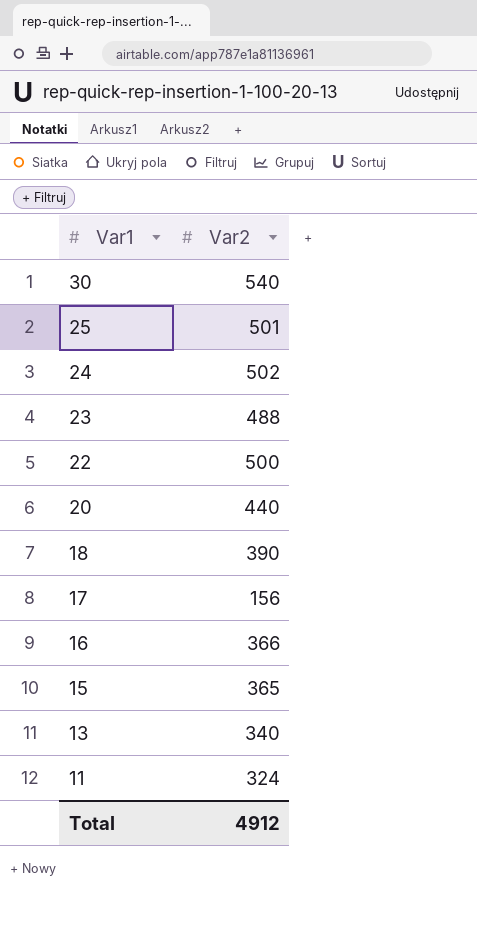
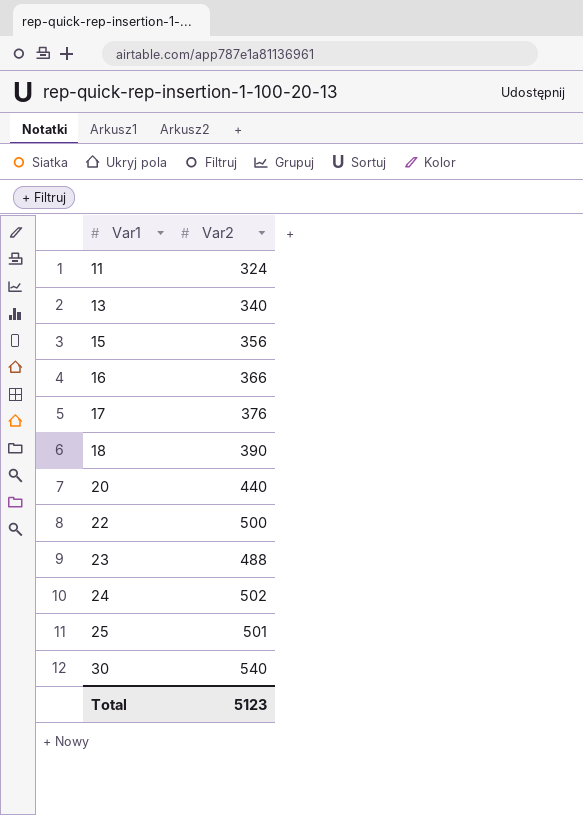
row order: Var1 descending -> Var1 ascending
15 | Var2: 365 -> 356
17 | Var2: 156 -> 376
Total | Var2: 4912 -> 5123

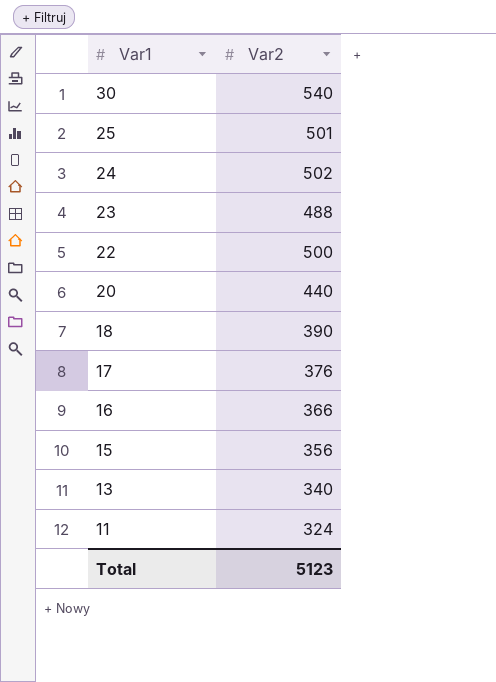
row order: Var1 ascending -> Var1 descending

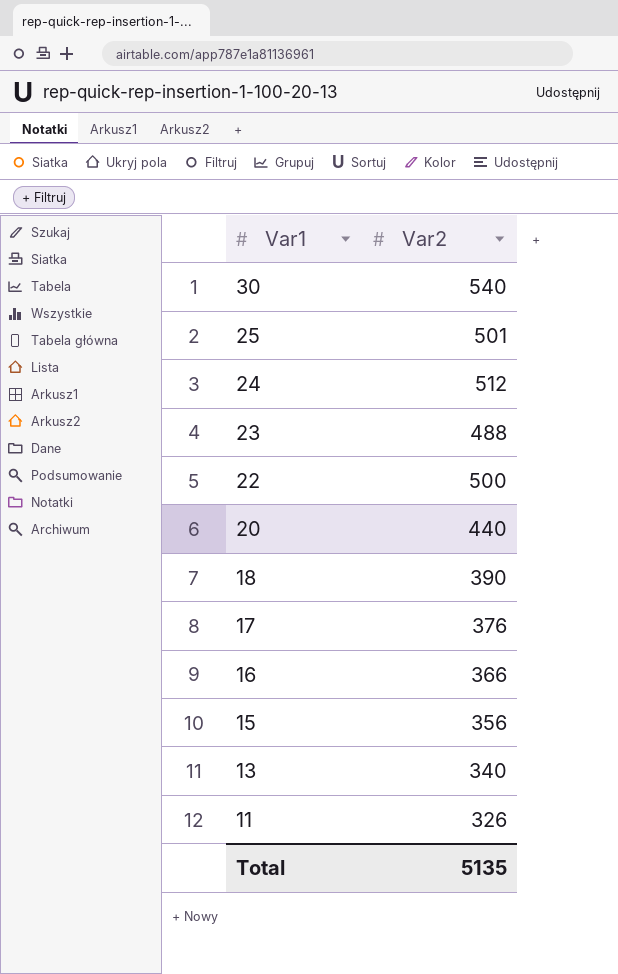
24 | Var2: 502 -> 512
11 | Var2: 324 -> 326
Total | Var2: 5123 -> 5135

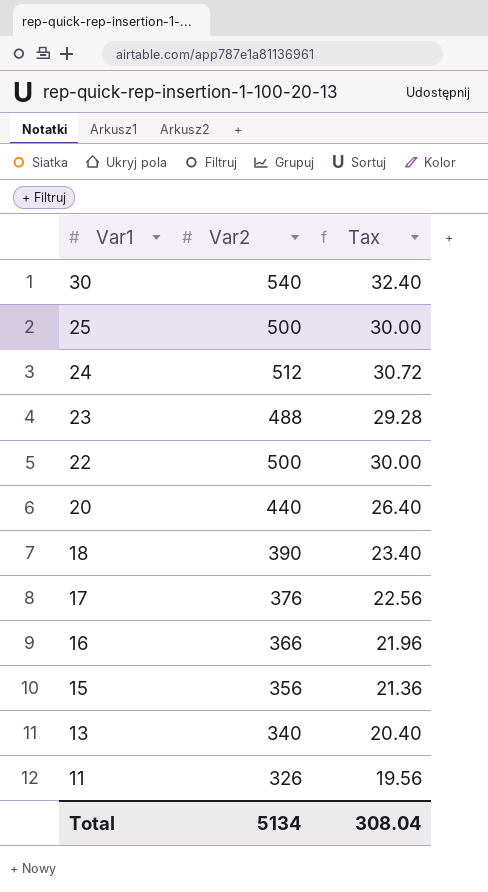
column Tax | formula: none -> [Var2] * 0.06
25 | Var2: 501 -> 500
Total | Var2: 5135 -> 5134

